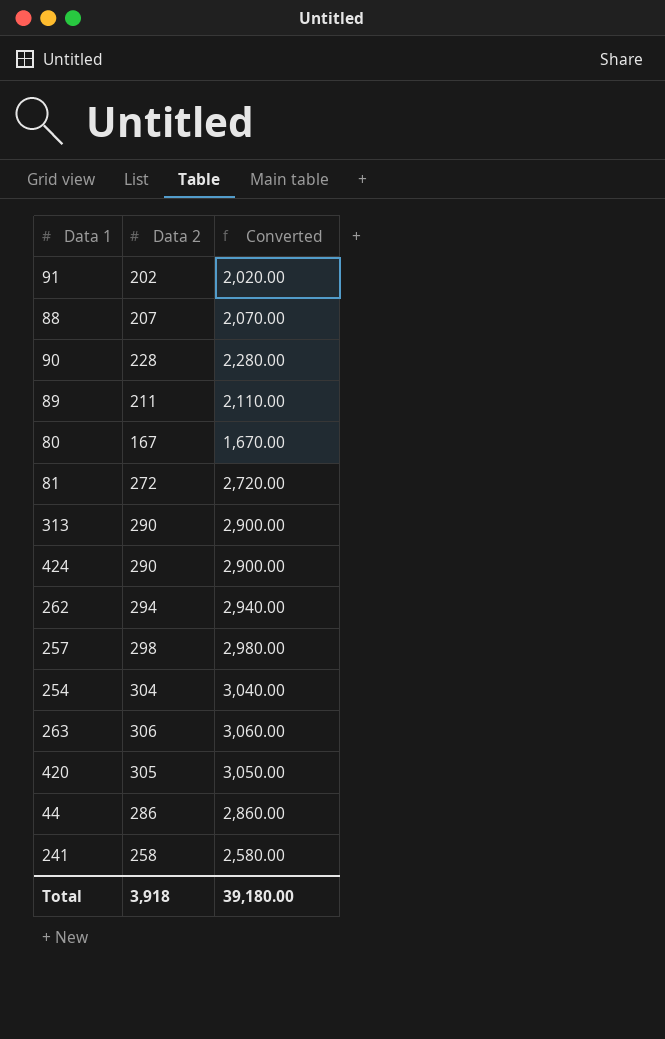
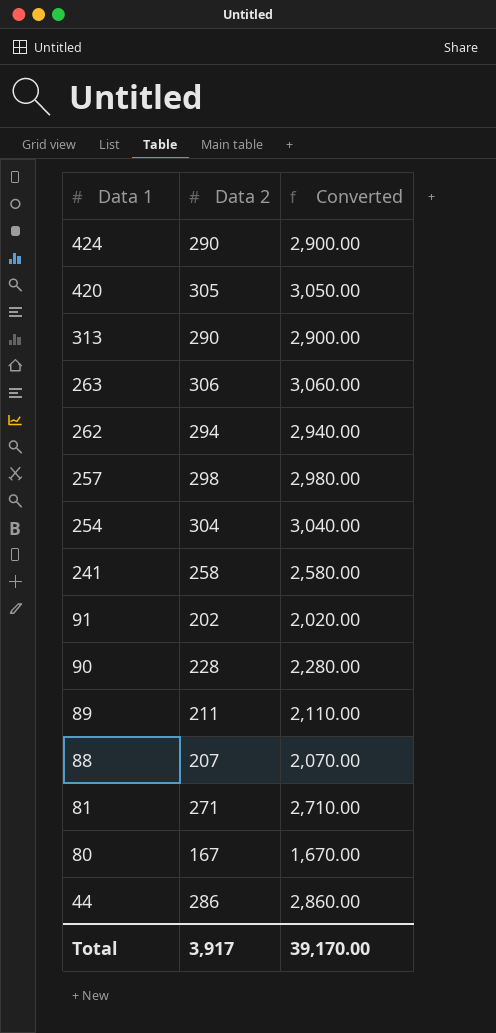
row order: none -> Data 1 descending
81 | Data 2: 272 -> 271
81 | Converted: 2,720.00 -> 2,710.00
Total | Data 2: 3,918 -> 3,917
Total | Converted: 39,180.00 -> 39,170.00

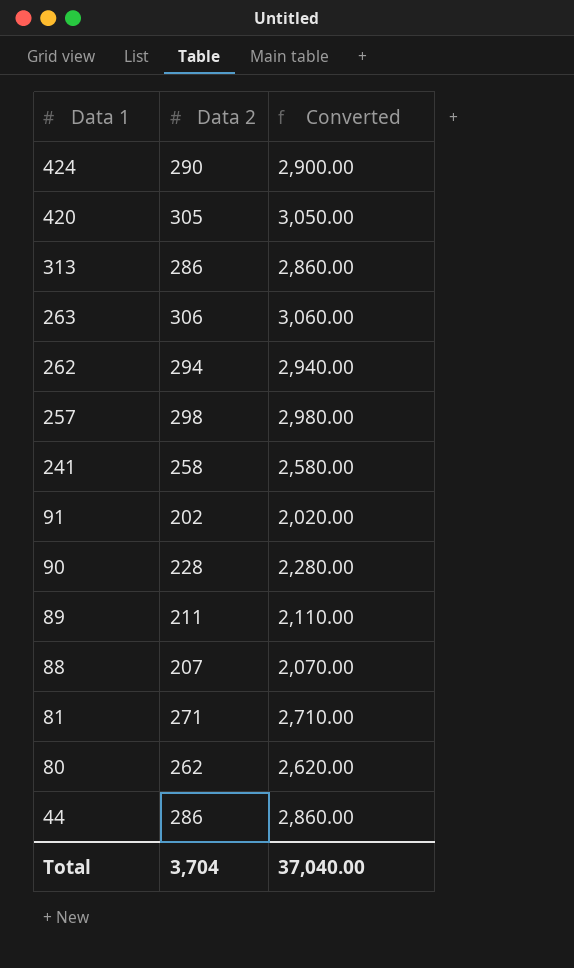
row 254: 304 | 3,040.00 -> none
313 | Data 2: 290 -> 286
313 | Converted: 2,900.00 -> 2,860.00
80 | Data 2: 167 -> 262
80 | Converted: 1,670.00 -> 2,620.00
Total | Data 2: 3,917 -> 3,704
Total | Converted: 39,170.00 -> 37,040.00

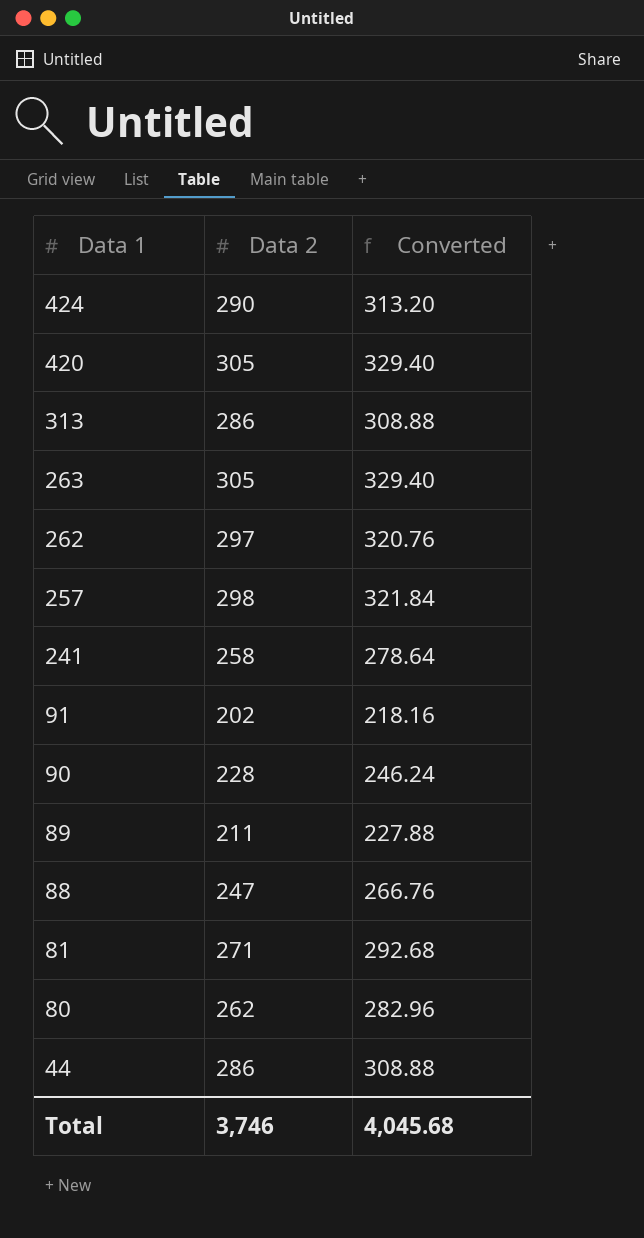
column Converted | formula: [Data 2] * 10 -> [Data 2] * 1.08
263 | Data 2: 306 -> 305
262 | Data 2: 294 -> 297
88 | Data 2: 207 -> 247
Total | Data 2: 3,704 -> 3,746
Total | Converted: 37,040.00 -> 4,045.68

